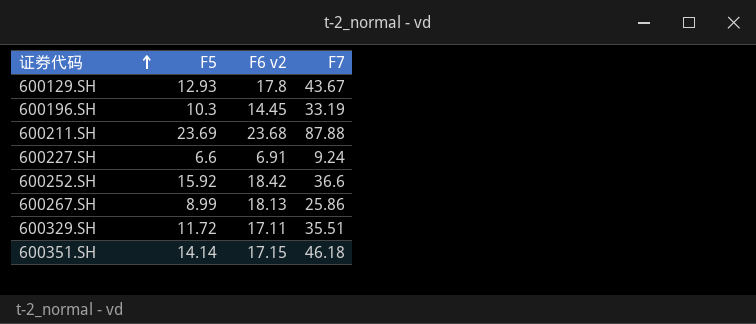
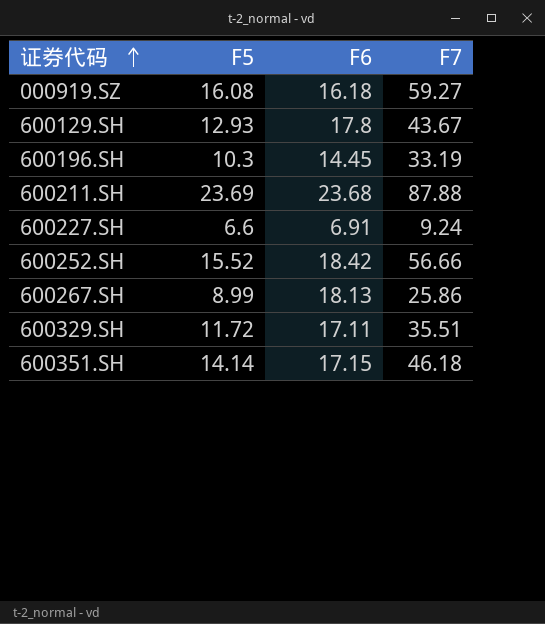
column name: F6 v2 -> F6
row 000919.SZ: none -> 16.08 | 16.18 | 59.27
600252.SH | F5: 15.92 -> 15.52
600252.SH | F7: 36.6 -> 56.66

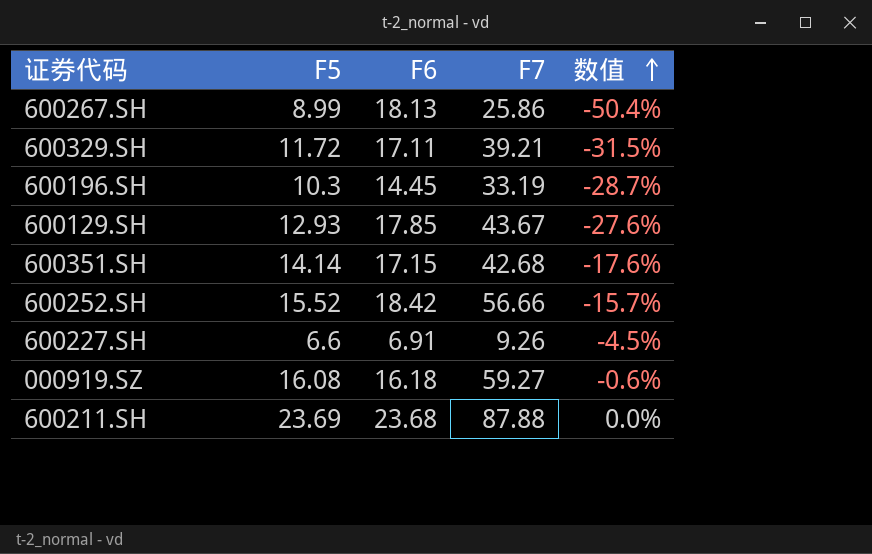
row order: 证券代码 ascending -> 数值 ascending
column 数值 | formula: none -> ([F5] - [F6]) / [F6]
600329.SH | F7: 35.51 -> 39.21
600129.SH | F6: 17.8 -> 17.85
600351.SH | F7: 46.18 -> 42.68
600227.SH | F7: 9.24 -> 9.26

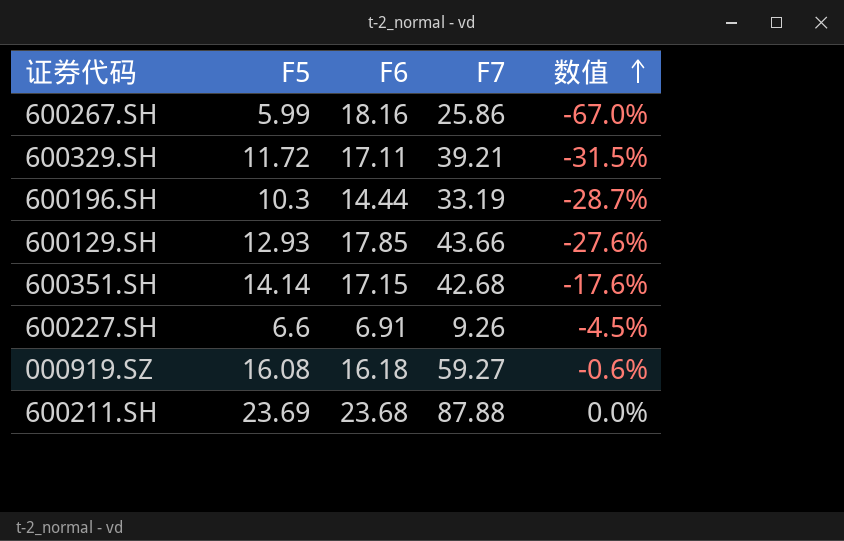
row 600252.SH: 15.52 | 18.42 | 56.66 | -15.7% -> none
600267.SH | F5: 8.99 -> 5.99
600267.SH | F6: 18.13 -> 18.16
600267.SH | 数值: -50.4% -> -67.0%
600196.SH | F6: 14.45 -> 14.44
600129.SH | F7: 43.67 -> 43.66

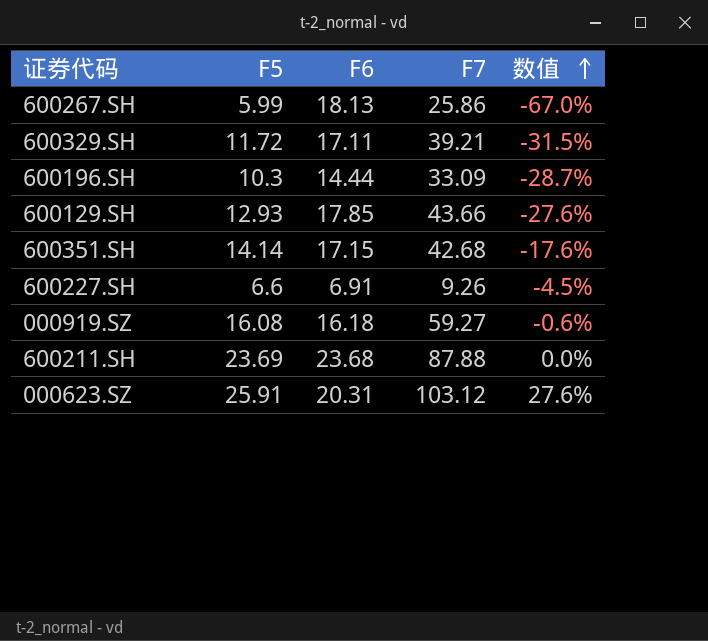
600267.SH | F6: 18.16 -> 18.13
600196.SH | F7: 33.19 -> 33.09
row 000623.SZ: none -> 25.91 | 20.31 | 103.12 | 27.6%

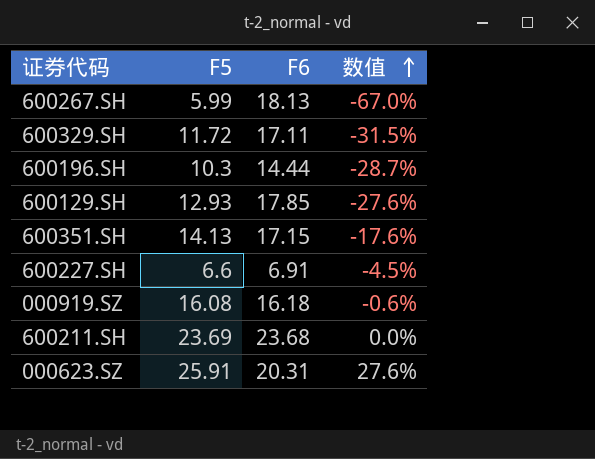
column F7 | position: 4 -> none
600351.SH | F5: 14.14 -> 14.13

